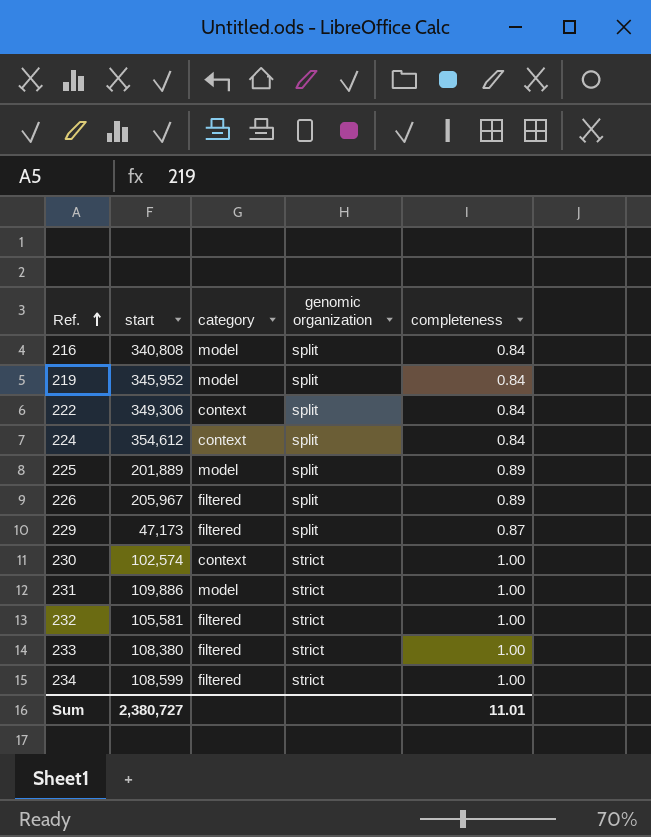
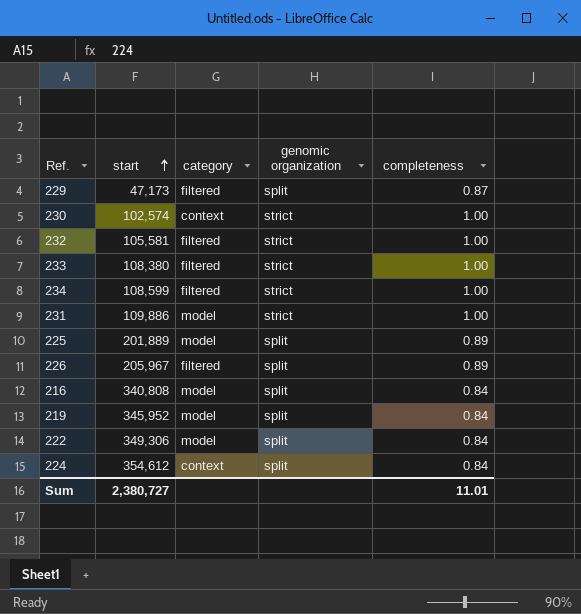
row order: Ref. ascending -> start ascending
222 | category: context -> model

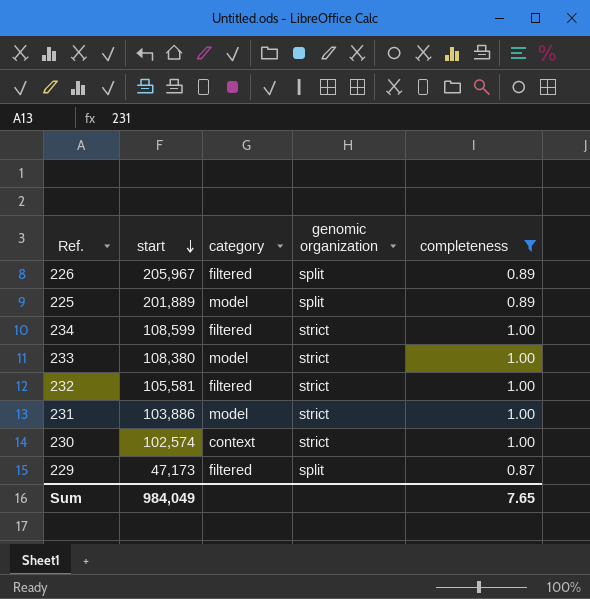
filter: none -> completeness != 0.84
row order: start ascending -> start descending
233 | category: filtered -> model
231 | start: 109,886 -> 103,886
Sum | start: 2,380,727 -> 984,049
Sum | completeness: 11.01 -> 7.65

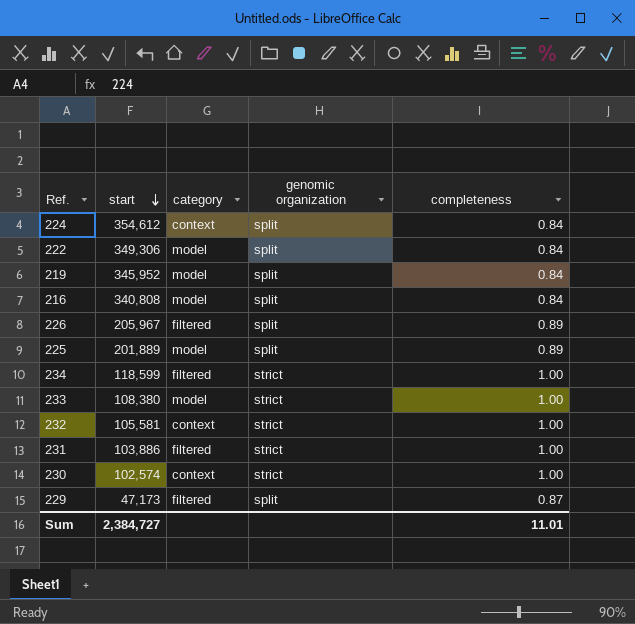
filter: completeness != 0.84 -> none
234 | start: 108,599 -> 118,599
232 | category: filtered -> context
231 | category: model -> filtered
Sum | start: 984,049 -> 2,384,727
Sum | completeness: 7.65 -> 11.01

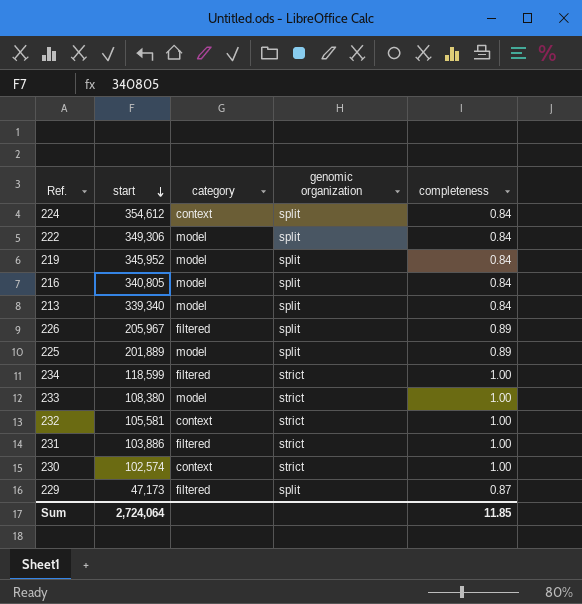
216 | start: 340,808 -> 340,805
row 213: none -> 339,340 | model | split | 0.84
Sum | start: 2,384,727 -> 2,724,064
Sum | completeness: 11.01 -> 11.85

